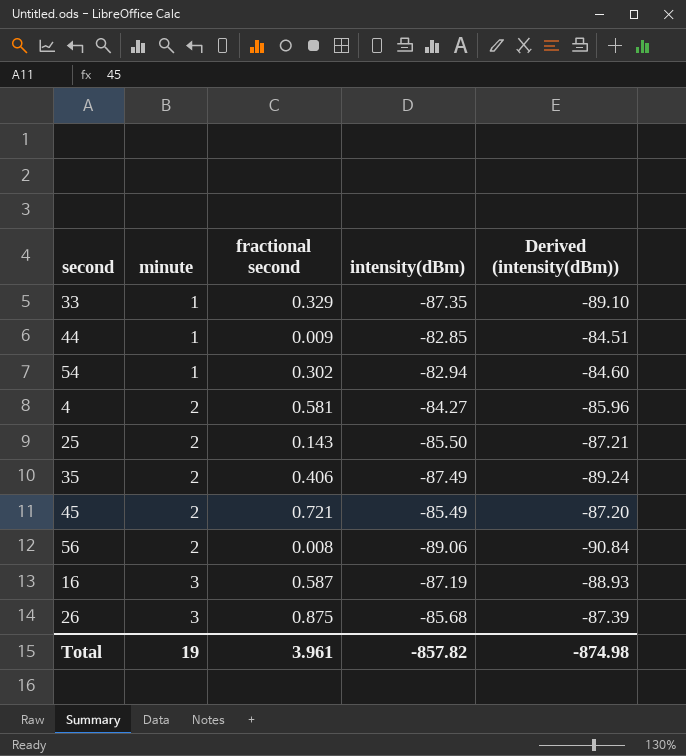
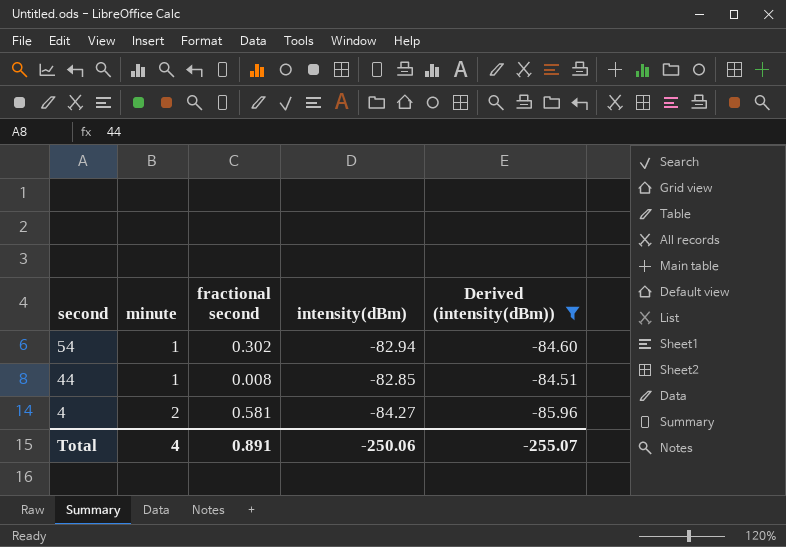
filter: none -> Derived (intensity(dBm)) >= -85.96
row order: minute ascending -> second descending
44 | fractional second: 0.009 -> 0.008
Total | minute: 19 -> 4
Total | fractional second: 3.961 -> 0.891
Total | intensity(dBm): -857.82 -> -250.06
Total | Derived (intensity(dBm)): -874.98 -> -255.07

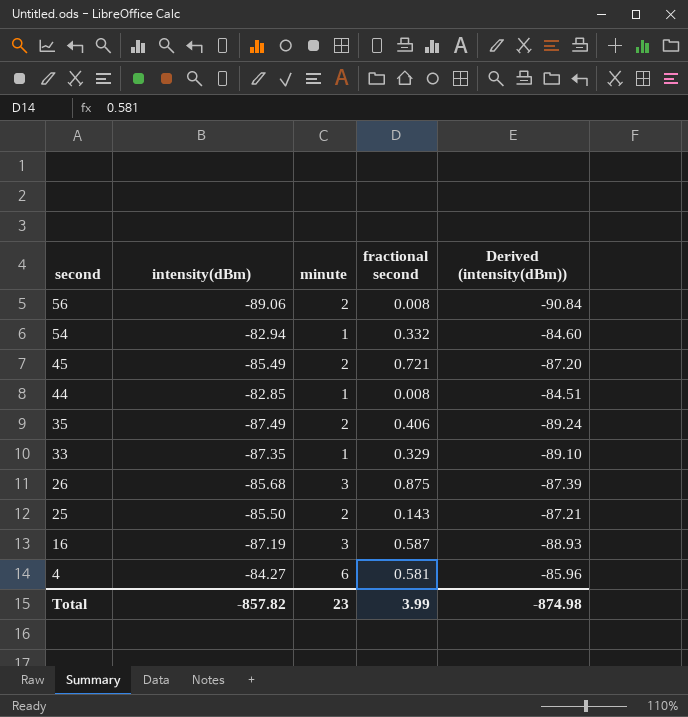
filter: Derived (intensity(dBm)) >= -85.96 -> none
column intensity(dBm) | position: 4 -> 2
54 | fractional second: 0.302 -> 0.332
4 | minute: 2 -> 6
Total | intensity(dBm): -250.06 -> -857.82
Total | minute: 4 -> 23
Total | fractional second: 0.891 -> 3.99
Total | Derived (intensity(dBm)): -255.07 -> -874.98

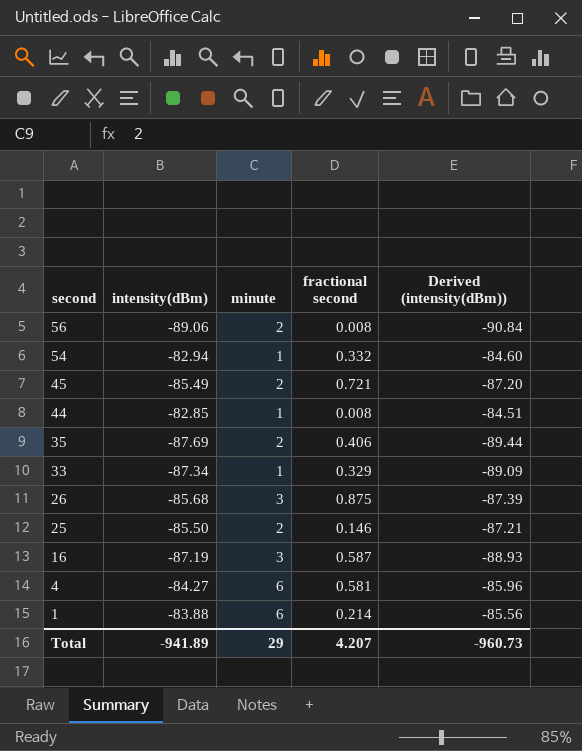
35 | intensity(dBm): -87.49 -> -87.69
35 | Derived (intensity(dBm)): -89.24 -> -89.44
33 | intensity(dBm): -87.35 -> -87.34
33 | Derived (intensity(dBm)): -89.10 -> -89.09
25 | fractional second: 0.143 -> 0.146
row 1: none -> -83.88 | 6 | 0.214 | -85.56
Total | intensity(dBm): -857.82 -> -941.89
Total | minute: 23 -> 29
Total | fractional second: 3.99 -> 4.207
Total | Derived (intensity(dBm)): -874.98 -> -960.73

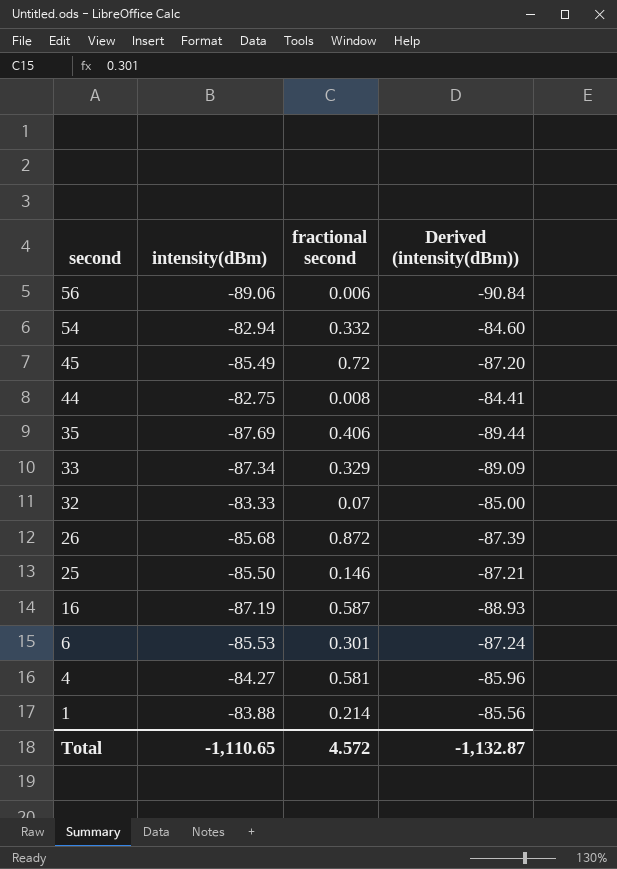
column minute | position: 3 -> none
56 | fractional second: 0.008 -> 0.006
45 | fractional second: 0.721 -> 0.72
44 | intensity(dBm): -82.85 -> -82.75
44 | Derived (intensity(dBm)): -84.51 -> -84.41
row 32: none -> -83.33 | 0.07 | -85.00
26 | fractional second: 0.875 -> 0.872
row 6: none -> -85.53 | 0.301 | -87.24
Total | intensity(dBm): -941.89 -> -1,110.65
Total | fractional second: 4.207 -> 4.572
Total | Derived (intensity(dBm)): -960.73 -> -1,132.87

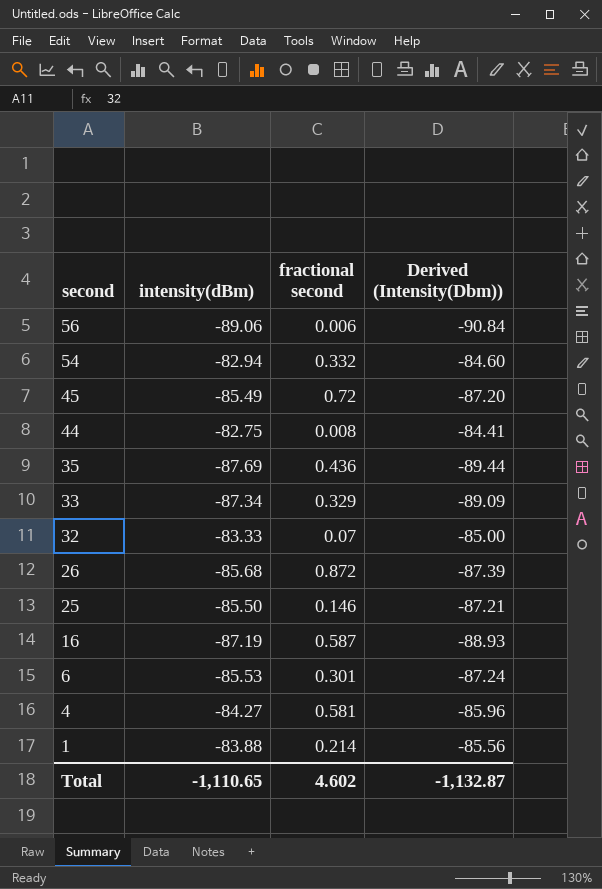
column name: Derived (intensity(dBm)) -> Derived (Intensity(Dbm))
35 | fractional second: 0.406 -> 0.436
Total | fractional second: 4.572 -> 4.602

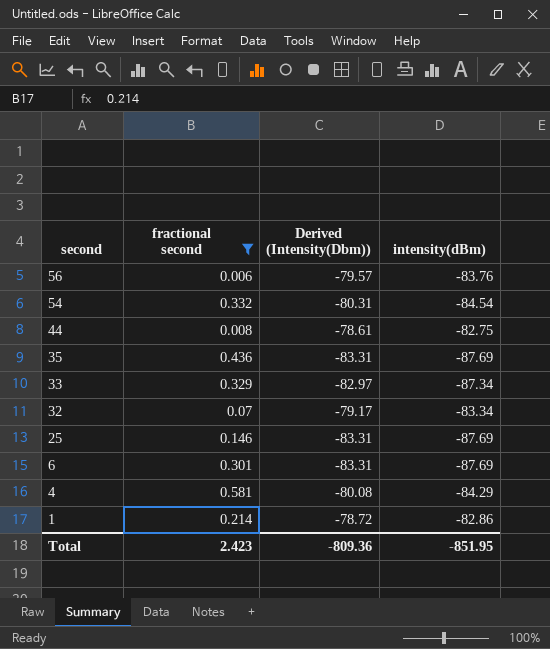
filter: none -> fractional second <= 0.581
column Derived (Intensity(Dbm)) | formula: [intensity(dBm)] * 1.02 -> [intensity(dBm)] * 0.95
column intensity(dBm) | position: 2 -> 4
56 | intensity(dBm): -89.06 -> -83.76
54 | intensity(dBm): -82.94 -> -84.54
32 | intensity(dBm): -83.33 -> -83.34
25 | intensity(dBm): -85.50 -> -87.69
6 | intensity(dBm): -85.53 -> -87.69
4 | intensity(dBm): -84.27 -> -84.29
1 | intensity(dBm): -83.88 -> -82.86
Total | fractional second: 4.602 -> 2.423
Total | Derived (Intensity(Dbm)): -1,132.87 -> -809.36
Total | intensity(dBm): -1,110.65 -> -851.95

